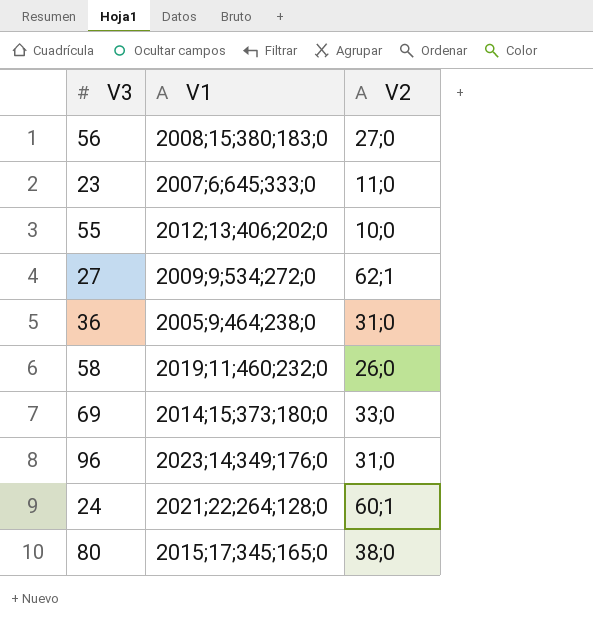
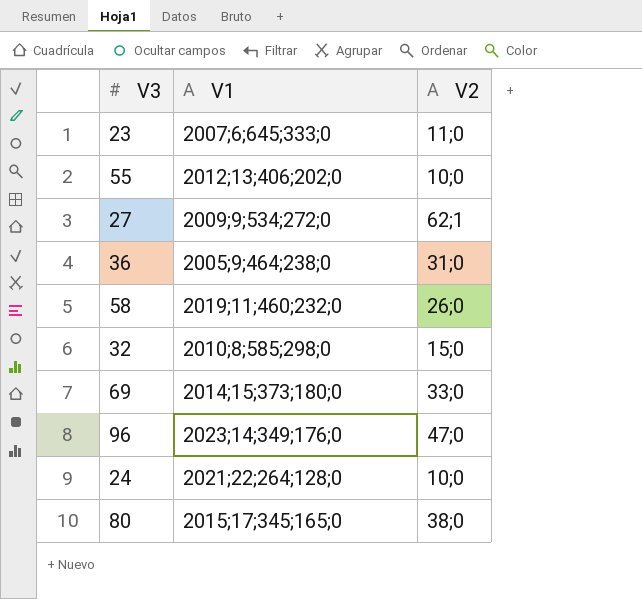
row 56: 2008;15;380;183;0 | 27;0 -> none
row 32: none -> 2010;8;585;298;0 | 15;0
96 | V2: 31;0 -> 47;0
24 | V2: 60;1 -> 10;0

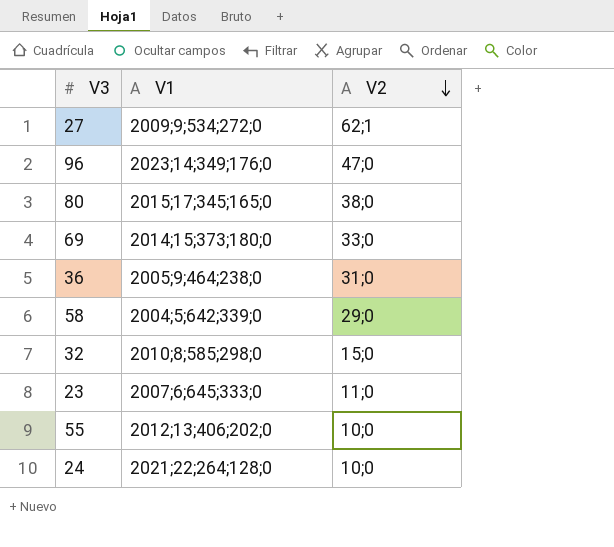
row order: none -> V2 descending
58 | V1: 2019;11;460;232;0 -> 2004;5;642;339;0
58 | V2: 26;0 -> 29;0

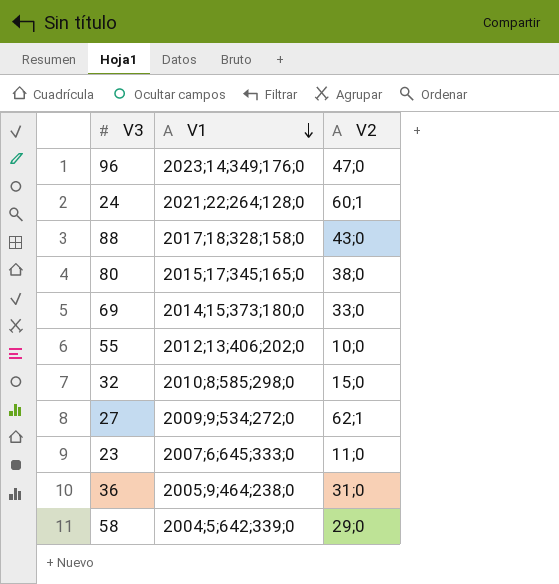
row order: V2 descending -> V1 descending
24 | V2: 10;0 -> 60;1
row 88: none -> 2017;18;328;158;0 | 43;0

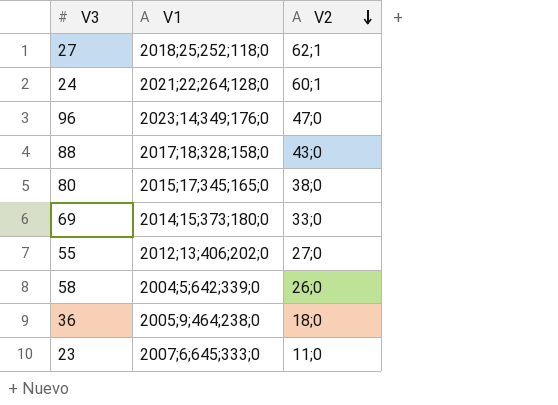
row order: V1 descending -> V2 descending
row 32: 2010;8;585;298;0 | 15;0 -> none
27 | V1: 2009;9;534;272;0 -> 2018;25;252;118;0
55 | V2: 10;0 -> 27;0
58 | V2: 29;0 -> 26;0
36 | V2: 31;0 -> 18;0

